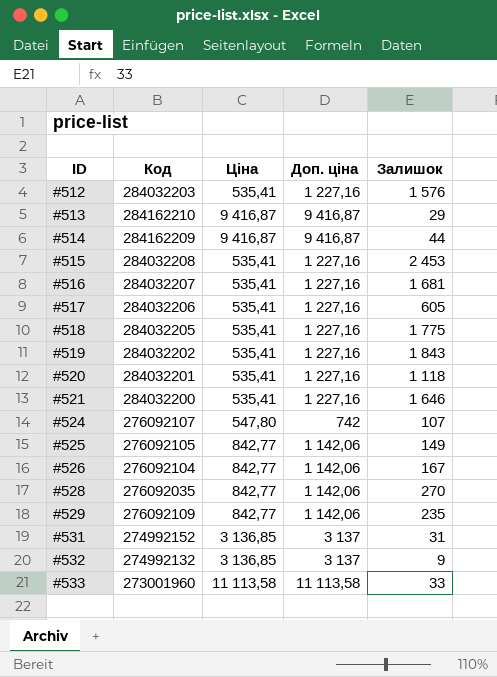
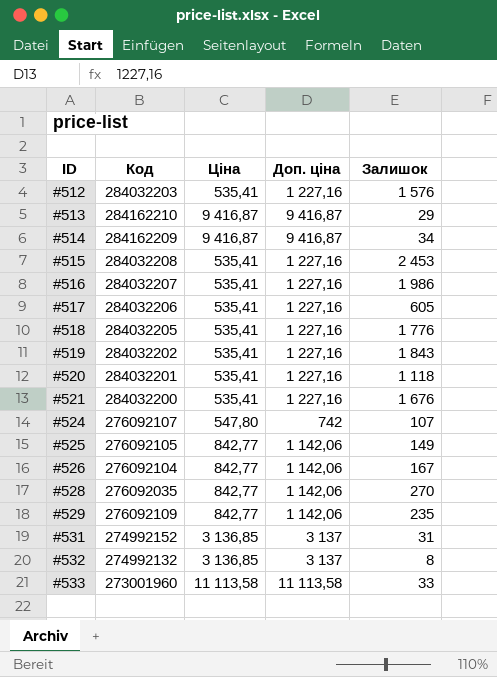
#514 | Залишок: 44 -> 34
#516 | Залишок: 1 681 -> 1 986
#518 | Залишок: 1 775 -> 1 776
#521 | Залишок: 1 646 -> 1 676
#532 | Залишок: 9 -> 8

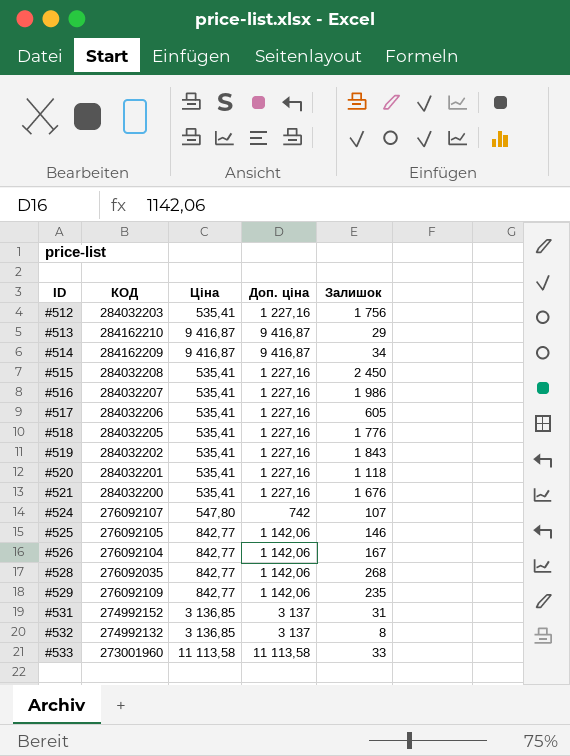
column name: Код -> КОД
#512 | Залишок: 1 576 -> 1 756
#515 | Залишок: 2 453 -> 2 450
#525 | Залишок: 149 -> 146
#528 | Залишок: 270 -> 268

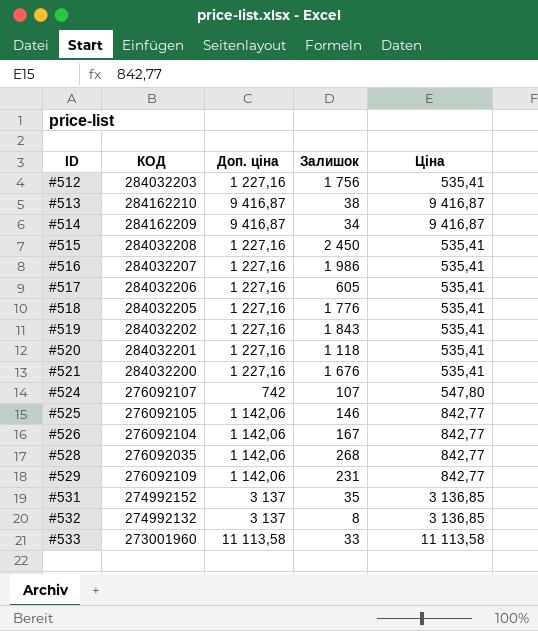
column Ціна | position: 3 -> 5
#513 | Залишок: 29 -> 38
#529 | Залишок: 235 -> 231
#531 | Залишок: 31 -> 35

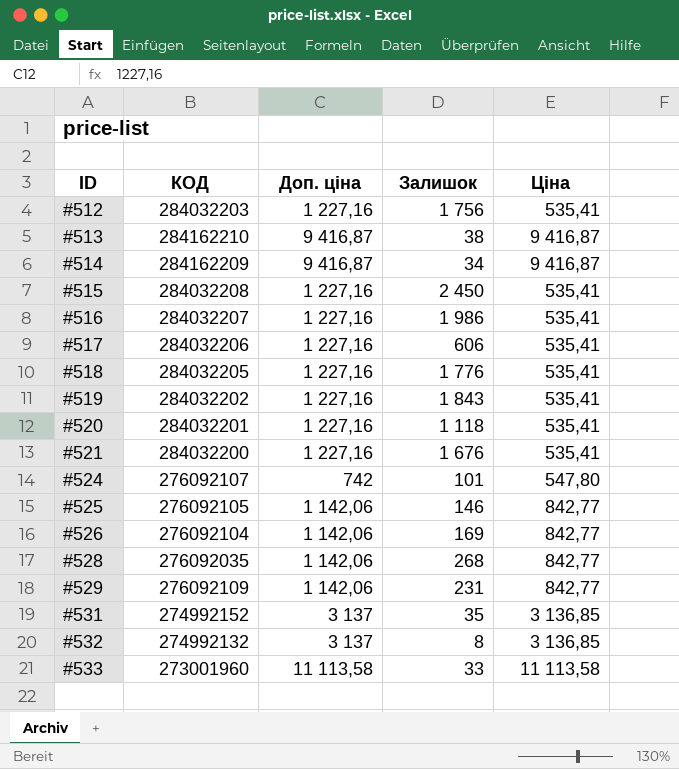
#517 | Залишок: 605 -> 606
#524 | Залишок: 107 -> 101
#526 | Залишок: 167 -> 169

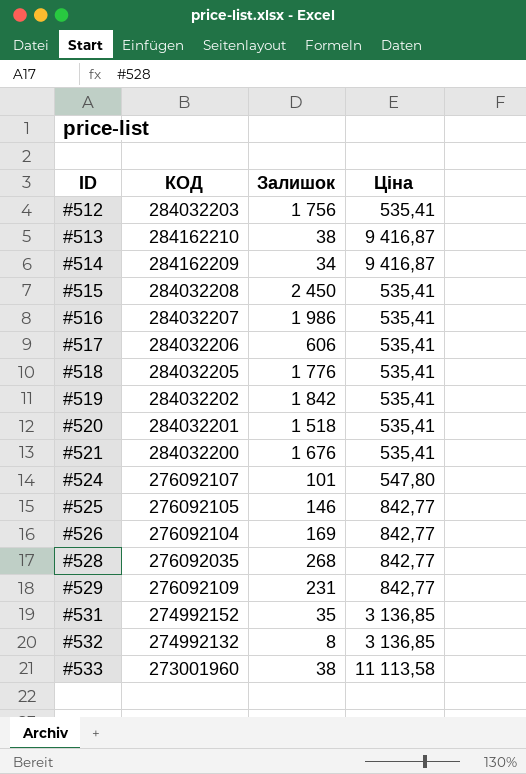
column Доп. ціна | position: 3 -> none
#519 | Залишок: 1 843 -> 1 842
#520 | Залишок: 1 118 -> 1 518
#533 | Залишок: 33 -> 38

